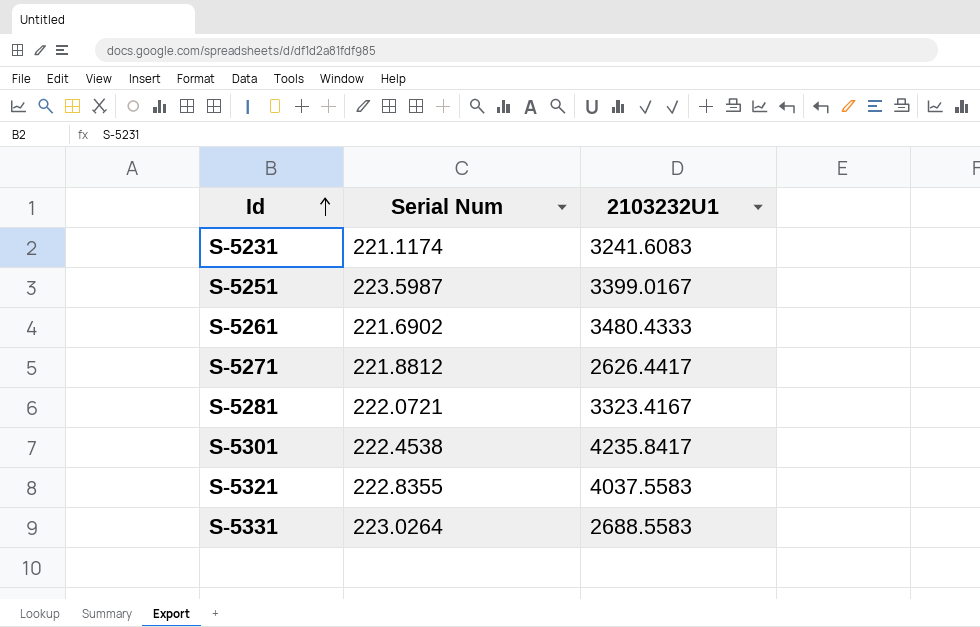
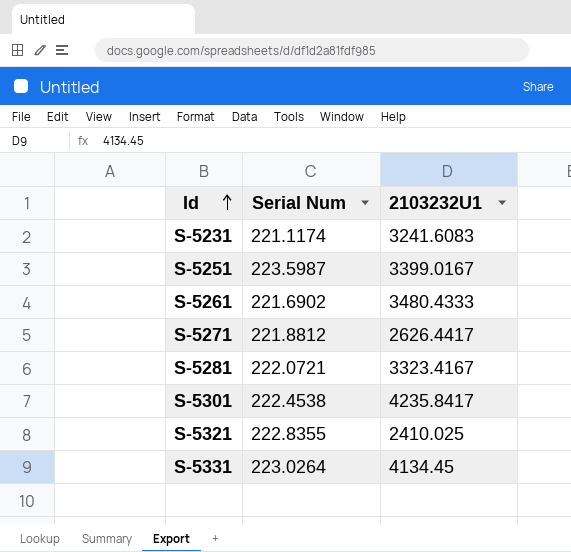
S-5321 | 2103232U1: 4037.5583 -> 2410.025
S-5331 | 2103232U1: 2688.5583 -> 4134.45

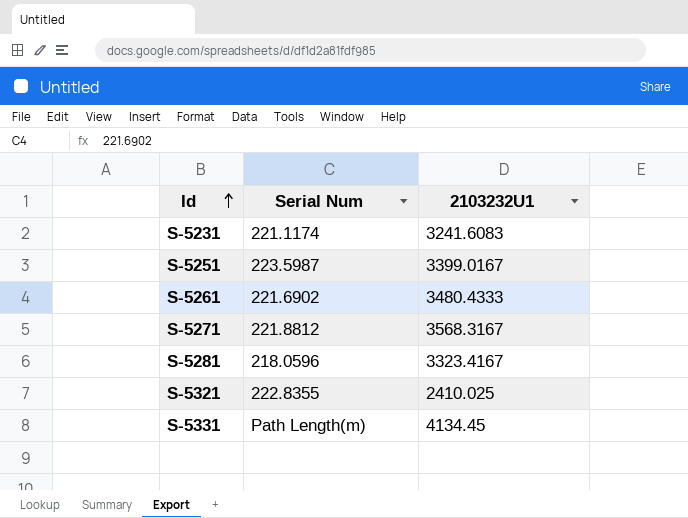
row S-5301: 222.4538 | 4235.8417 -> none
S-5271 | 2103232U1: 2626.4417 -> 3568.3167
S-5281 | Serial Num: 222.0721 -> 218.0596
S-5331 | Serial Num: 223.0264 -> Path Length(m)

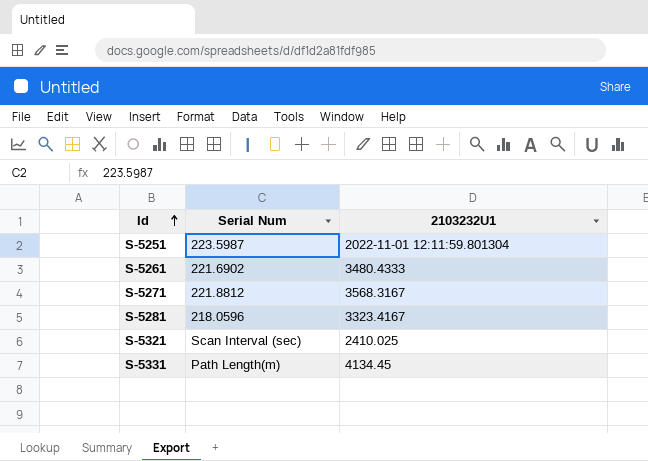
row S-5231: 221.1174 | 3241.6083 -> none
S-5251 | 2103232U1: 3399.0167 -> 2022-11-01 12:11:59.801304
S-5321 | Serial Num: 222.8355 -> Scan Interval (sec)

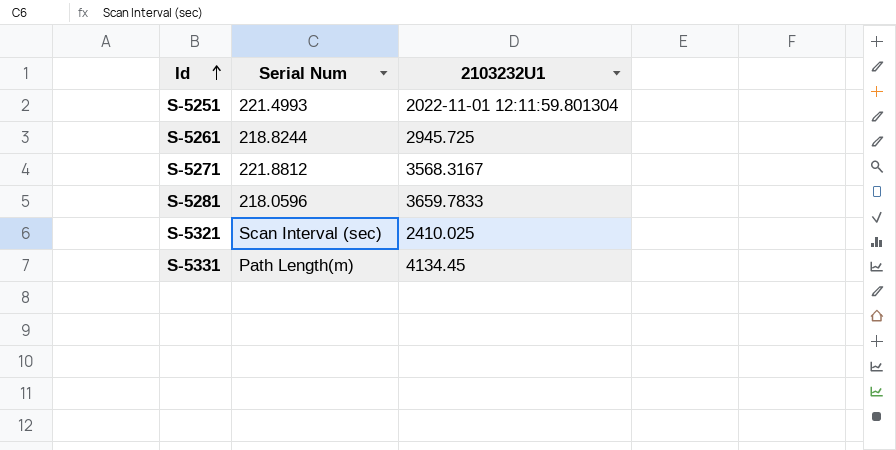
S-5251 | Serial Num: 223.5987 -> 221.4993
S-5261 | Serial Num: 221.6902 -> 218.8244
S-5261 | 2103232U1: 3480.4333 -> 2945.725
S-5281 | 2103232U1: 3323.4167 -> 3659.7833

